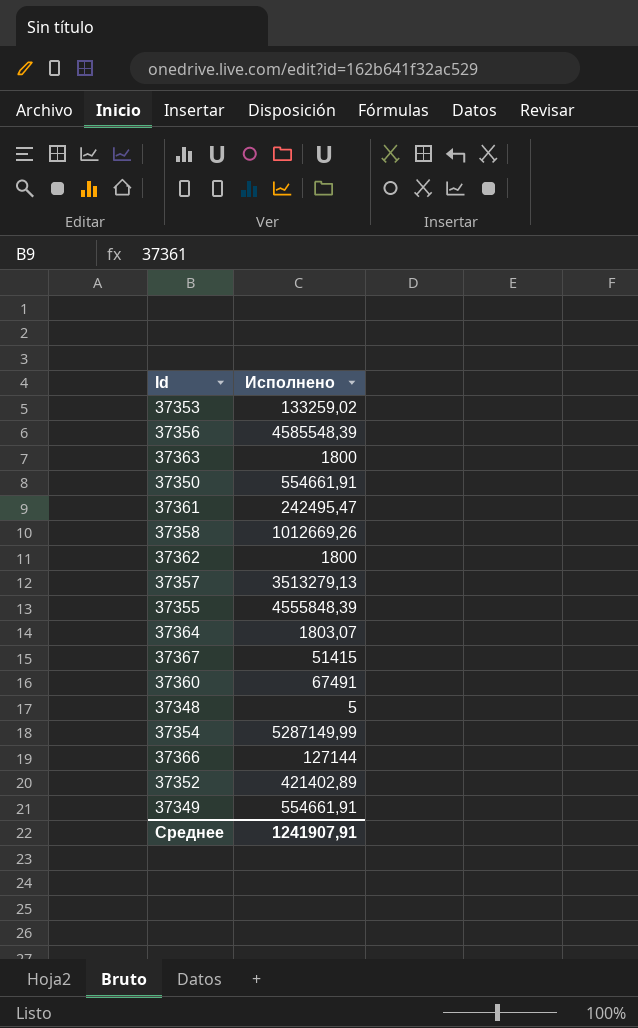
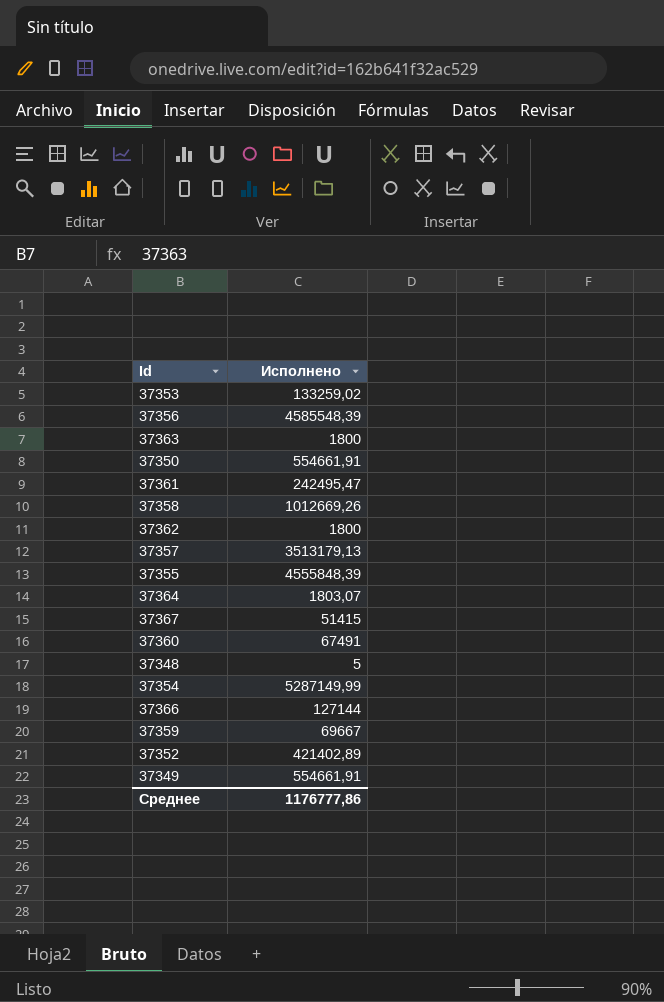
37357 | Исполнено: 3513279,13 -> 3513179,13
row 37359: none -> 69667
Среднее | Исполнено: 1241907,91 -> 1176777,86

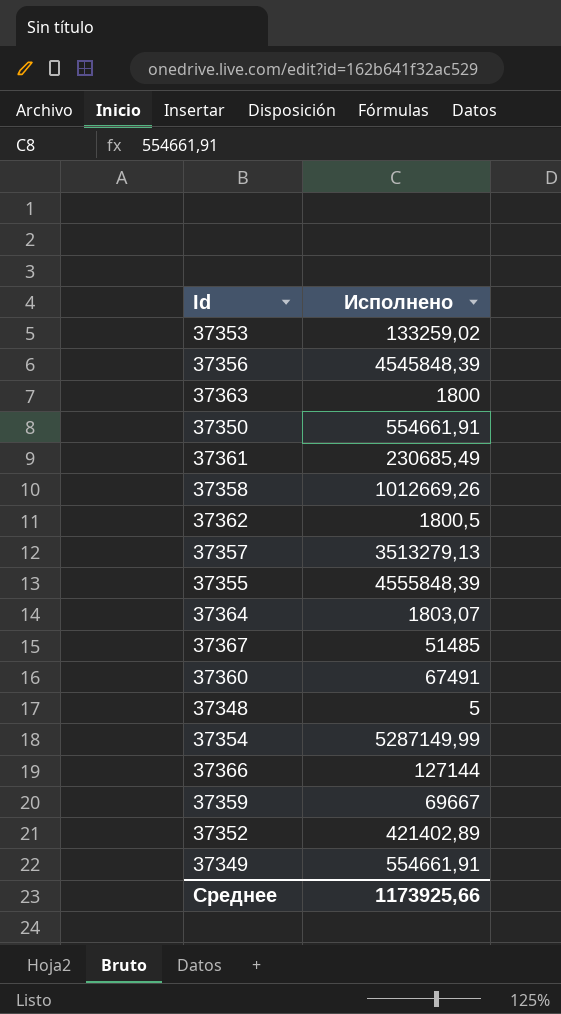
37356 | Исполнено: 4585548,39 -> 4545848,39
37361 | Исполнено: 242495,47 -> 230685,49
37362 | Исполнено: 1800 -> 1800,5
37357 | Исполнено: 3513179,13 -> 3513279,13
37367 | Исполнено: 51415 -> 51485
Среднее | Исполнено: 1176777,86 -> 1173925,66

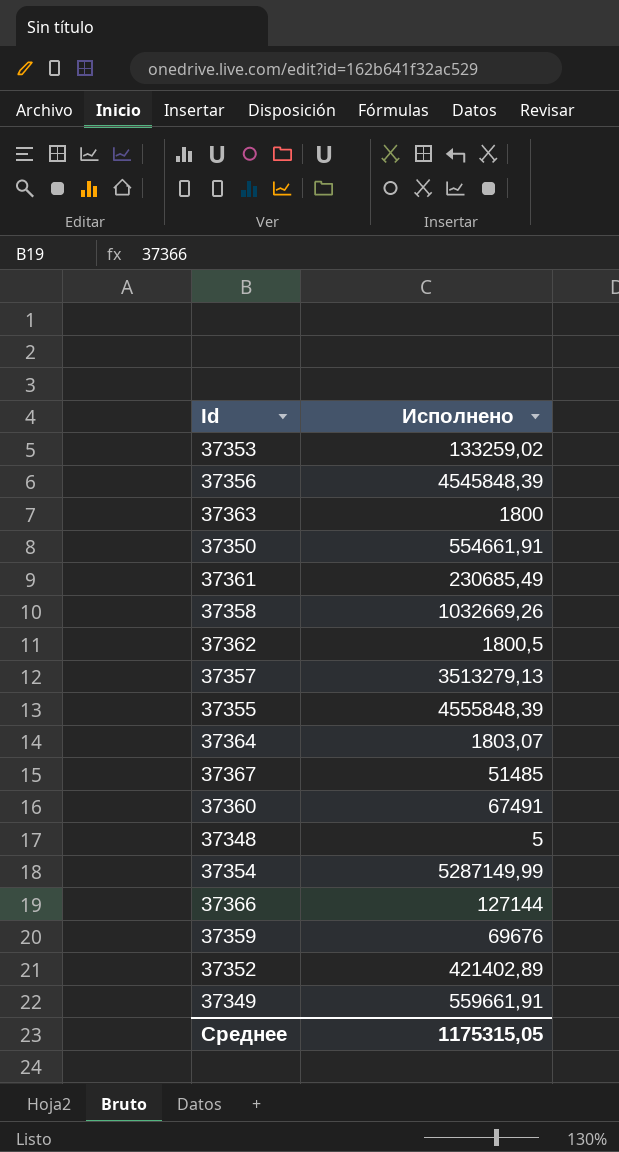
37358 | Исполнено: 1012669,26 -> 1032669,26
37359 | Исполнено: 69667 -> 69676
37349 | Исполнено: 554661,91 -> 559661,91
Среднее | Исполнено: 1173925,66 -> 1175315,05

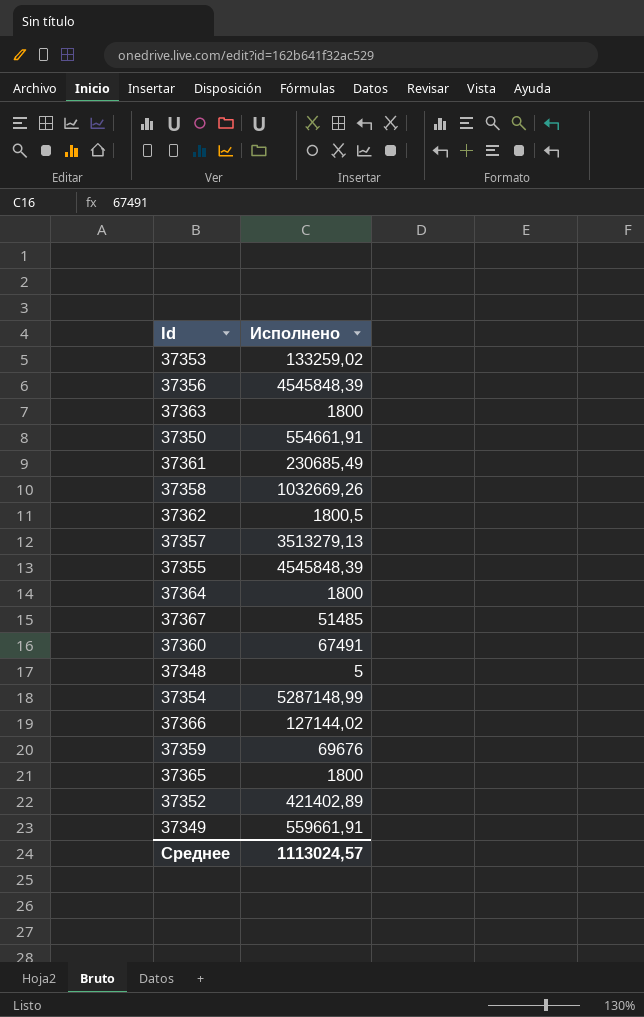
37355 | Исполнено: 4555848,39 -> 4545848,39
37364 | Исполнено: 1803,07 -> 1800
37354 | Исполнено: 5287149,99 -> 5287148,99
37366 | Исполнено: 127144 -> 127144,02
row 37365: none -> 1800
Среднее | Исполнено: 1175315,05 -> 1113024,57

